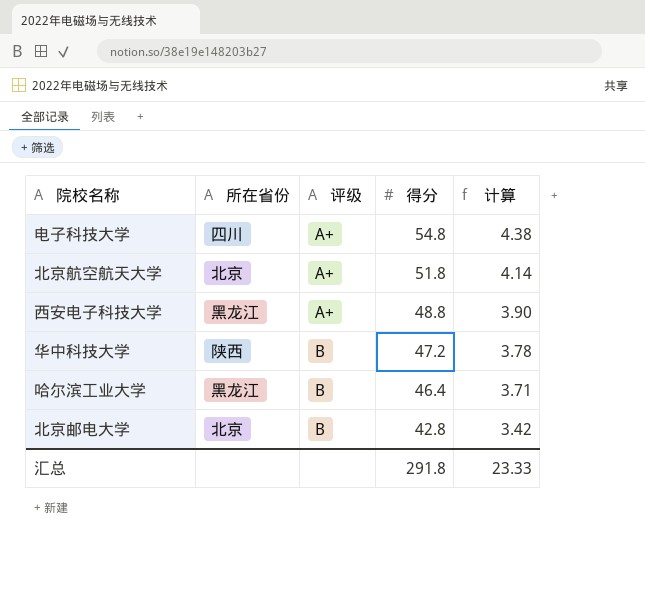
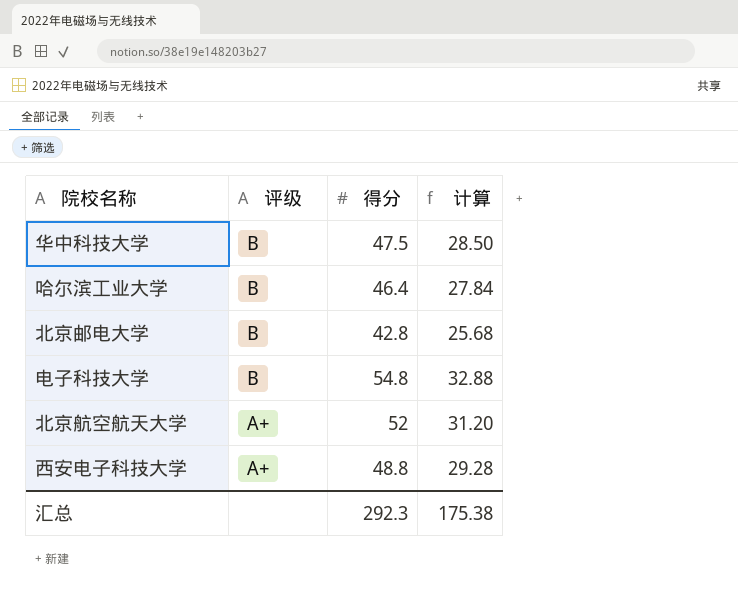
row order: 评级 ascending -> 评级 descending
column 所在省份 | position: 2 -> none
column 计算 | formula: [得分] * 0.08 -> [得分] * 0.6
华中科技大学 | 得分: 47.2 -> 47.5
电子科技大学 | 评级: A+ -> B
北京航空航天大学 | 得分: 51.8 -> 52
汇总 | 得分: 291.8 -> 292.3
汇总 | 计算: 23.33 -> 175.38

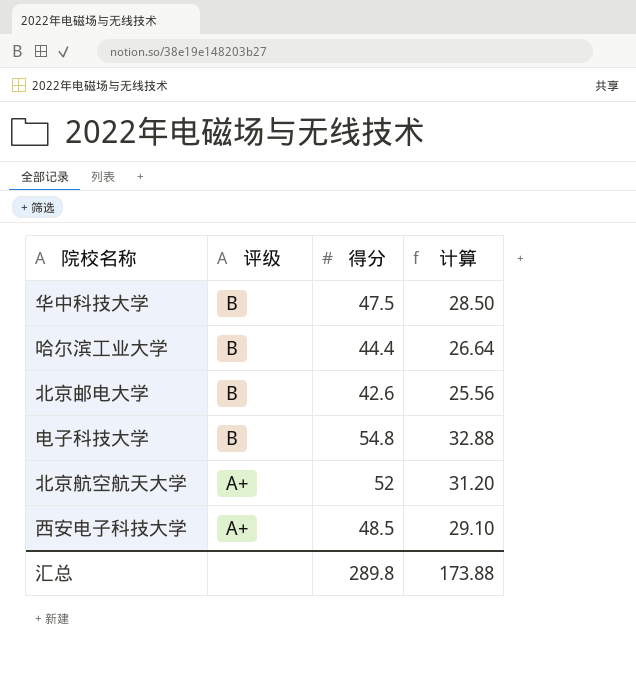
哈尔滨工业大学 | 得分: 46.4 -> 44.4
哈尔滨工业大学 | 计算: 27.84 -> 26.64
北京邮电大学 | 得分: 42.8 -> 42.6
北京邮电大学 | 计算: 25.68 -> 25.56
西安电子科技大学 | 得分: 48.8 -> 48.5
西安电子科技大学 | 计算: 29.28 -> 29.10
汇总 | 得分: 292.3 -> 289.8
汇总 | 计算: 175.38 -> 173.88

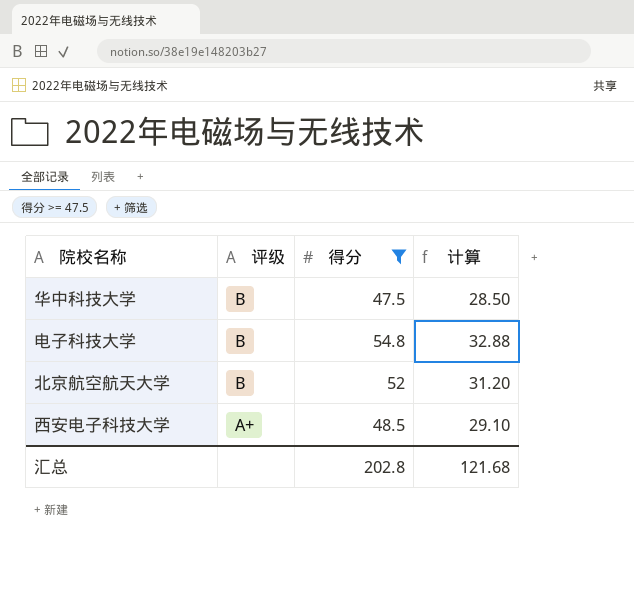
filter: none -> 得分 >= 47.5
北京航空航天大学 | 评级: A+ -> B
汇总 | 得分: 289.8 -> 202.8
汇总 | 计算: 173.88 -> 121.68

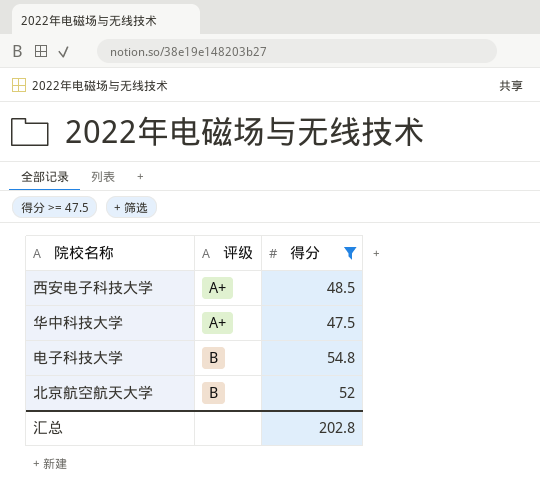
row order: 评级 descending -> 评级 ascending
column 计算 | formula: [得分] * 0.6 -> none
华中科技大学 | 评级: B -> A+

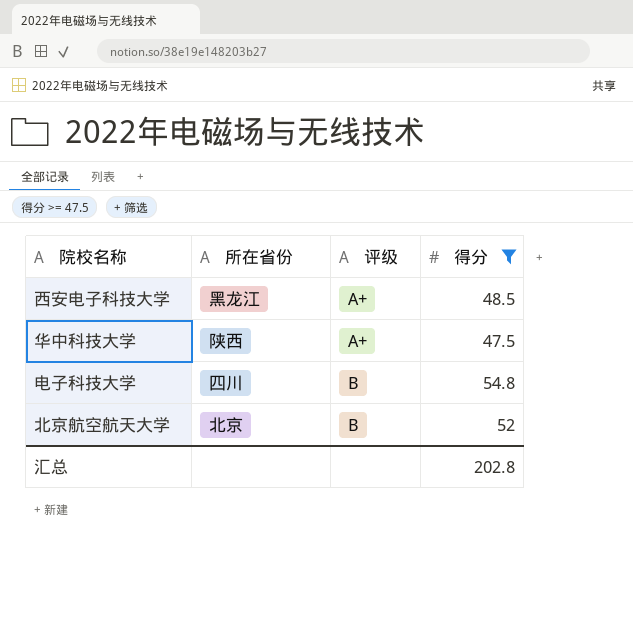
column 所在省份 | position: none -> 2

